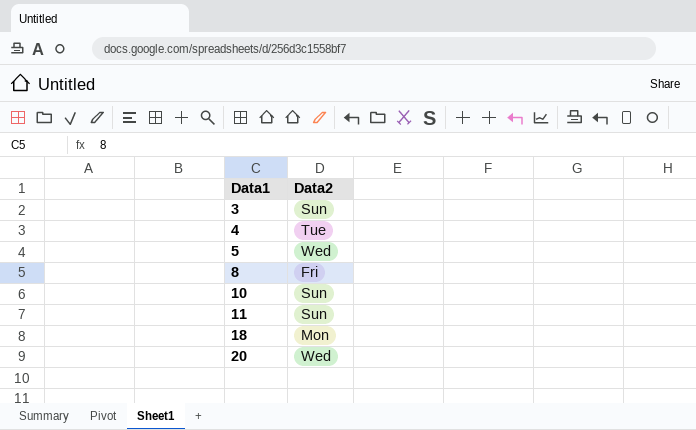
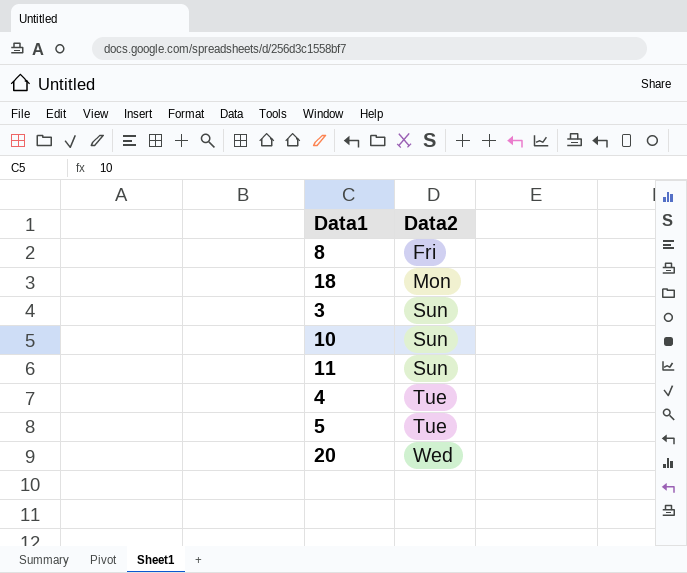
row order: Data1 ascending -> Data2 ascending
5 | Data2: Wed -> Tue

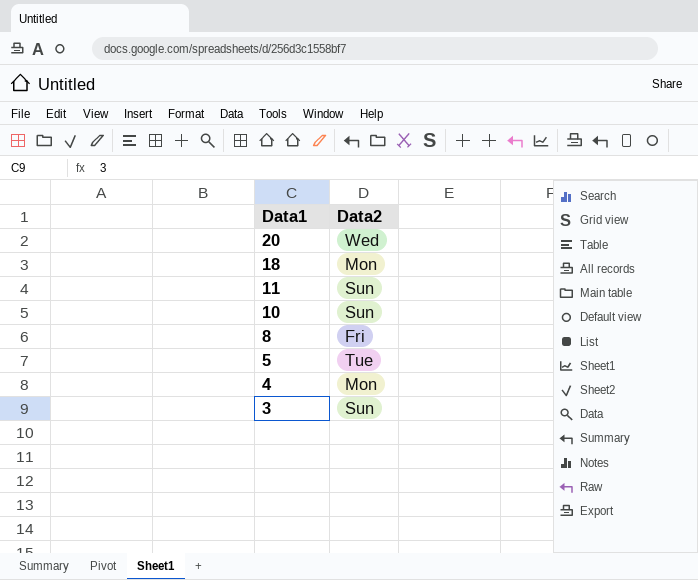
row order: Data2 ascending -> Data1 descending
4 | Data2: Tue -> Mon

